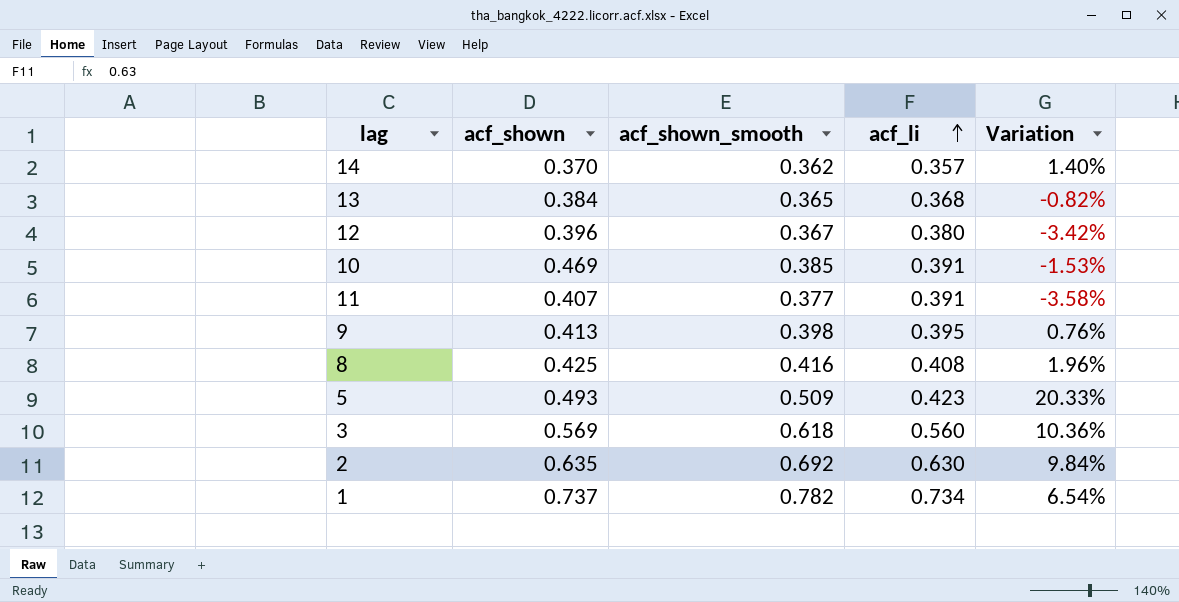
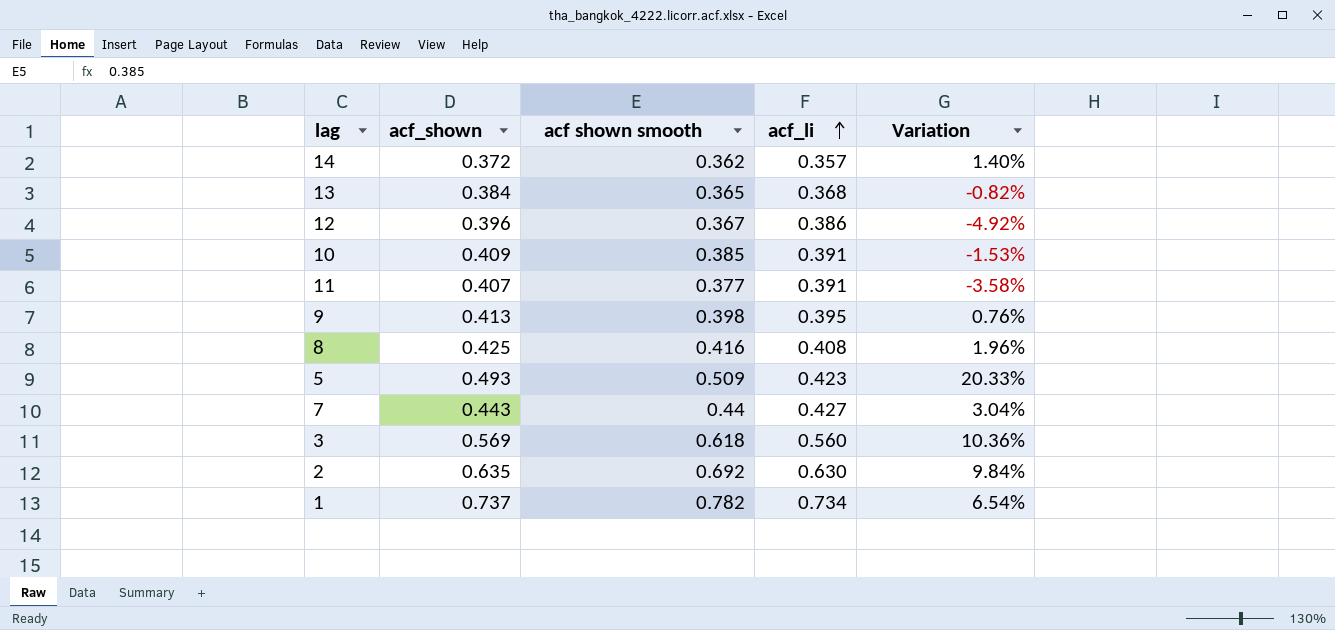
column name: acf_shown_smooth -> acf shown smooth
14 | acf_shown: 0.370 -> 0.372
12 | acf_li: 0.380 -> 0.386
12 | Variation: -3.42% -> -4.92%
10 | acf_shown: 0.469 -> 0.409
row 7: none -> 0.443 | 0.44 | 0.427 | 3.04%

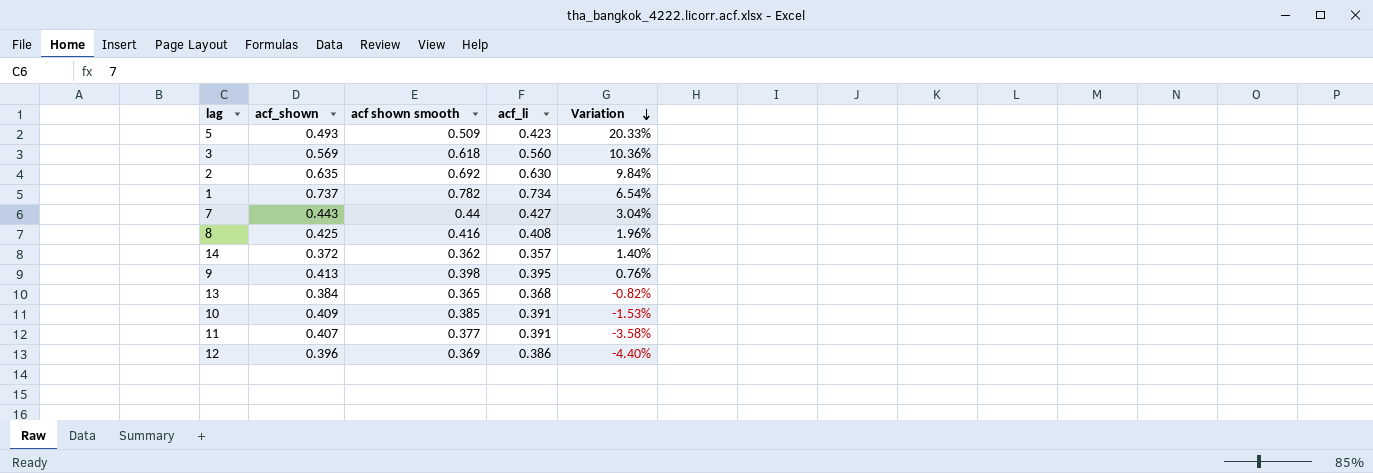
row order: acf_li ascending -> Variation descending
12 | acf shown smooth: 0.367 -> 0.369
12 | Variation: -4.92% -> -4.40%

